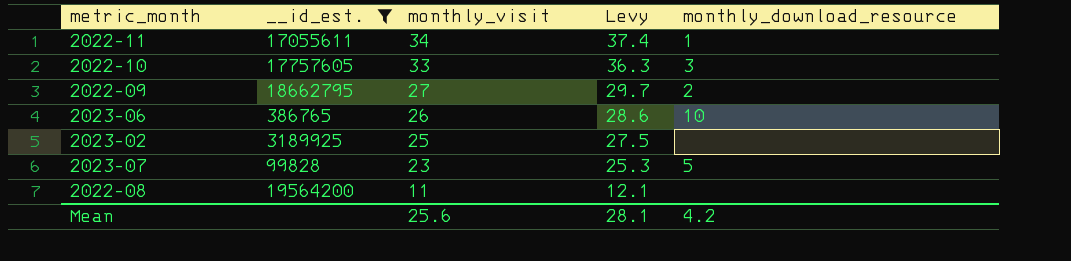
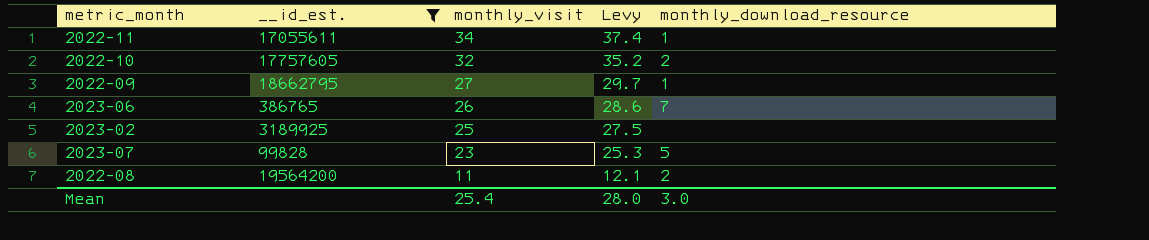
2022-10 | monthly_visit: 33 -> 32
2022-10 | Levy: 36.3 -> 35.2
2022-10 | monthly_download_resource: 3 -> 2
2022-09 | monthly_download_resource: 2 -> 1
2023-06 | monthly_download_resource: 10 -> 7
2022-08 | monthly_download_resource: none -> 2
Mean | monthly_visit: 25.6 -> 25.4
Mean | Levy: 28.1 -> 28.0
Mean | monthly_download_resource: 4.2 -> 3.0

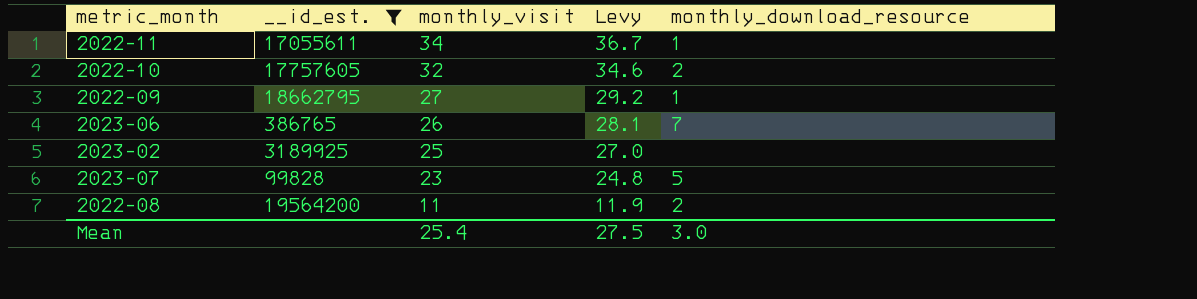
column Levy | formula: [monthly_visit] * 1.1 -> [monthly_visit] * 1.08
Mean | Levy: 28.0 -> 27.5

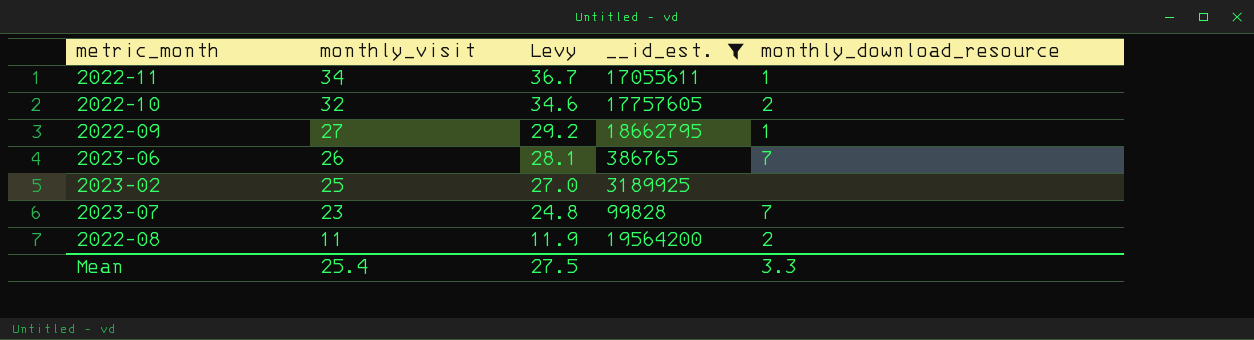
column __id_est. | position: 2 -> 4
2023-07 | monthly_download_resource: 5 -> 7
Mean | monthly_download_resource: 3.0 -> 3.3

